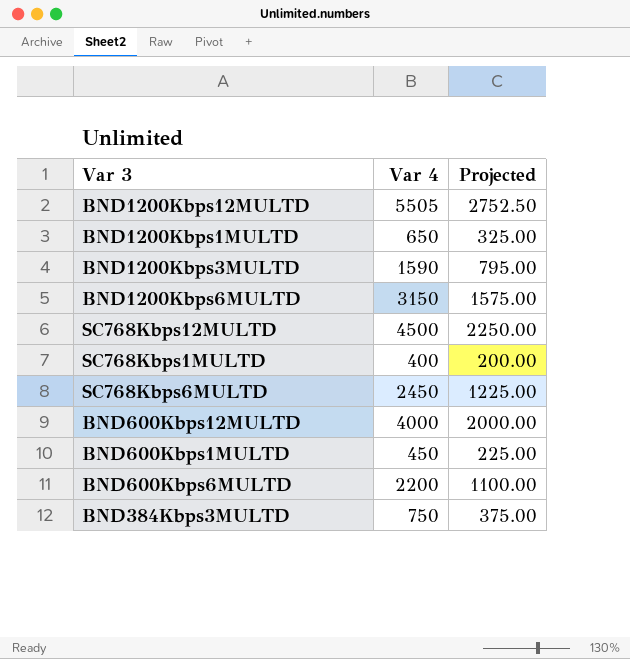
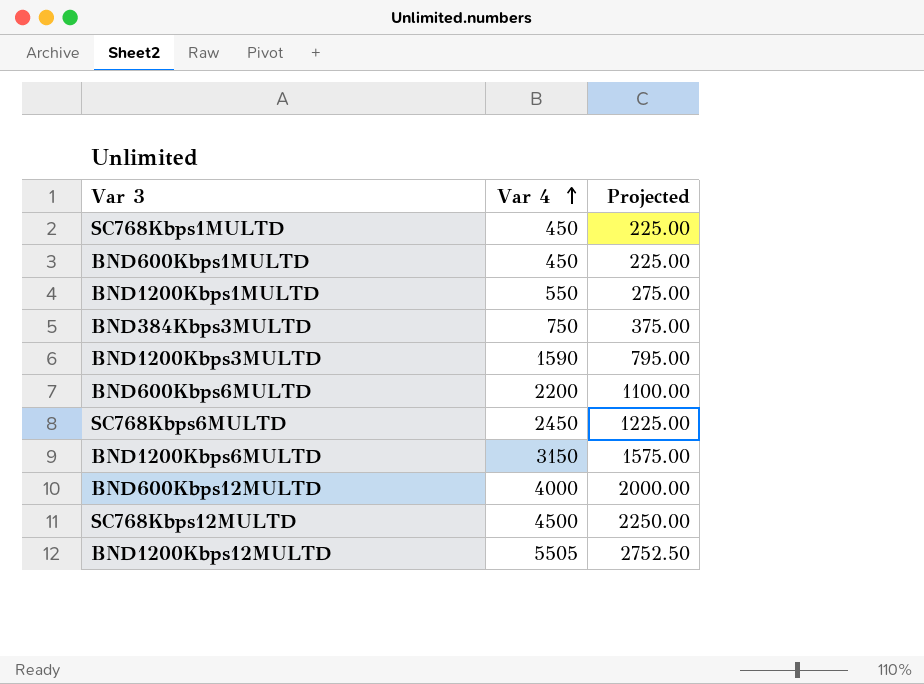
row order: none -> Var 4 ascending
SC768Kbps1MULTD | Var 4: 400 -> 450
SC768Kbps1MULTD | Projected: 200.00 -> 225.00
BND1200Kbps1MULTD | Var 4: 650 -> 550
BND1200Kbps1MULTD | Projected: 325.00 -> 275.00

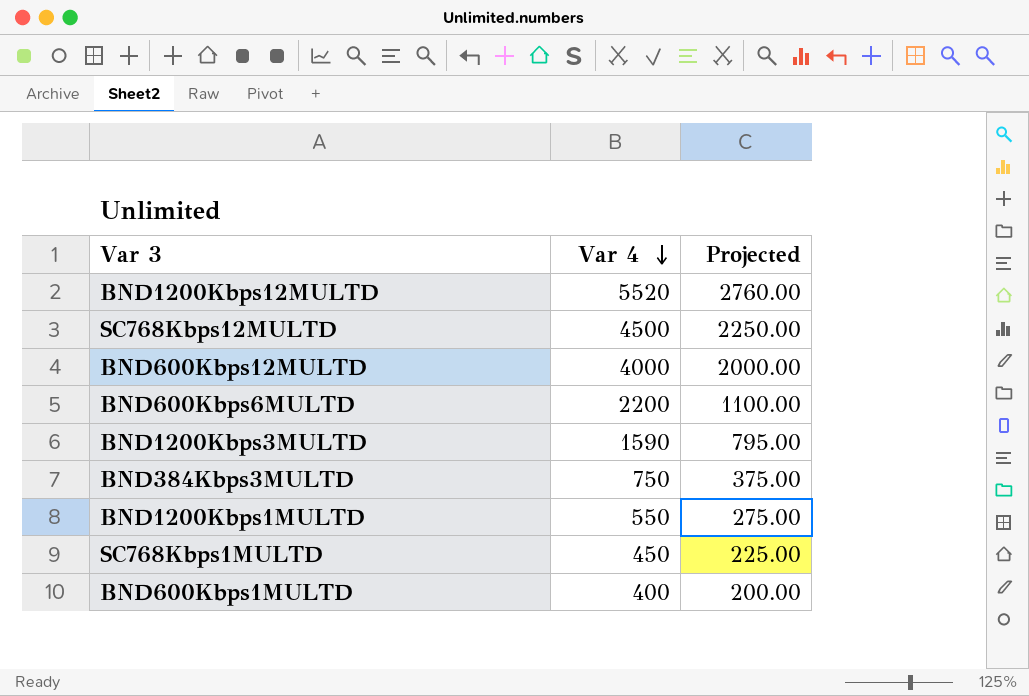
row order: Var 4 ascending -> Var 4 descending
row SC768Kbps6MULTD: 2450 | 1225.00 -> none
row BND1200Kbps6MULTD: 3150 | 1575.00 -> none
BND1200Kbps12MULTD | Var 4: 5505 -> 5520
BND1200Kbps12MULTD | Projected: 2752.50 -> 2760.00
BND600Kbps1MULTD | Var 4: 450 -> 400
BND600Kbps1MULTD | Projected: 225.00 -> 200.00

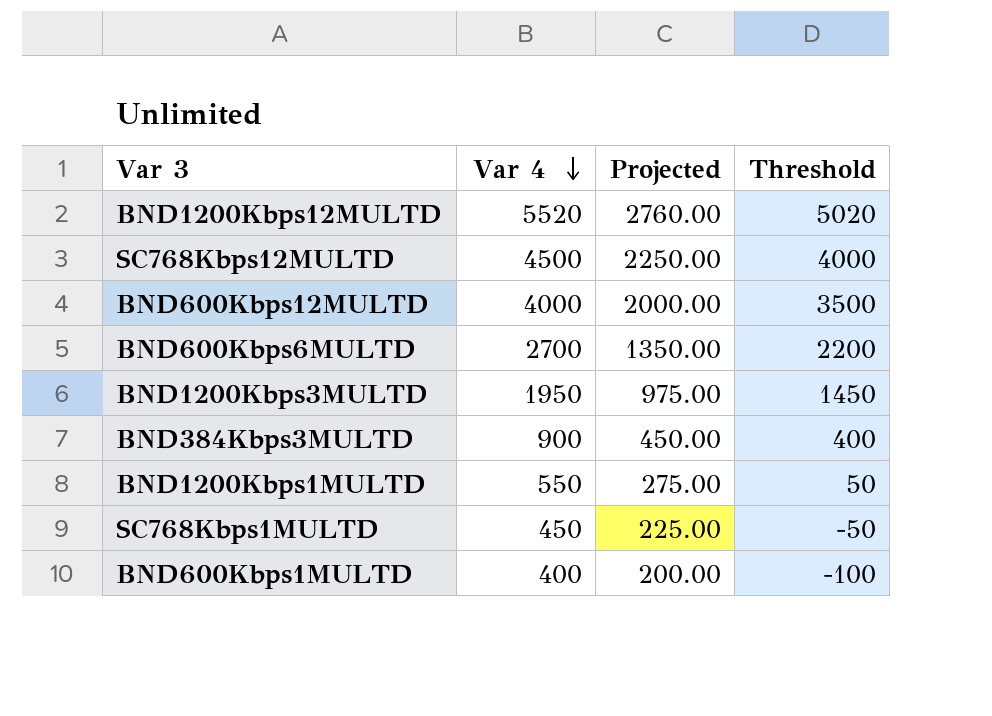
column Threshold | formula: none -> [Var 4] - 500
BND600Kbps6MULTD | Var 4: 2200 -> 2700
BND600Kbps6MULTD | Projected: 1100.00 -> 1350.00
BND1200Kbps3MULTD | Var 4: 1590 -> 1950
BND1200Kbps3MULTD | Projected: 795.00 -> 975.00
BND384Kbps3MULTD | Var 4: 750 -> 900
BND384Kbps3MULTD | Projected: 375.00 -> 450.00

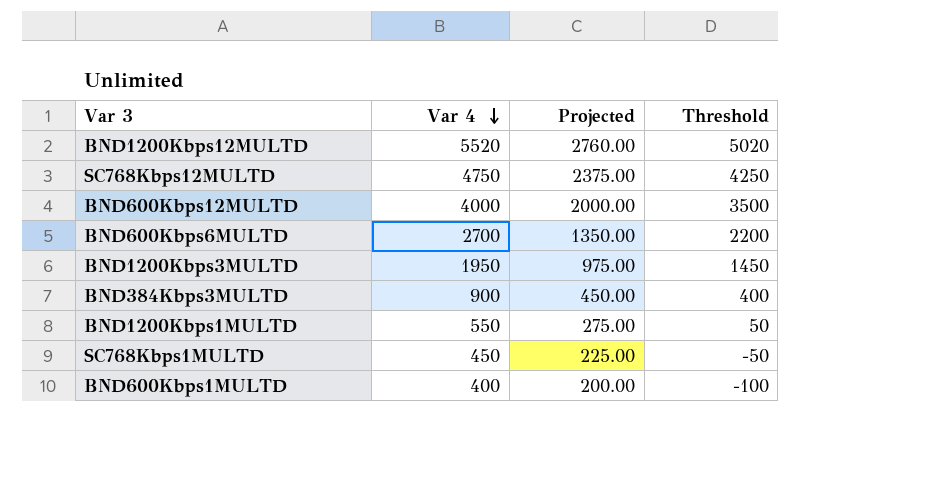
SC768Kbps12MULTD | Var 4: 4500 -> 4750
SC768Kbps12MULTD | Projected: 2250.00 -> 2375.00
SC768Kbps12MULTD | Threshold: 4000 -> 4250

